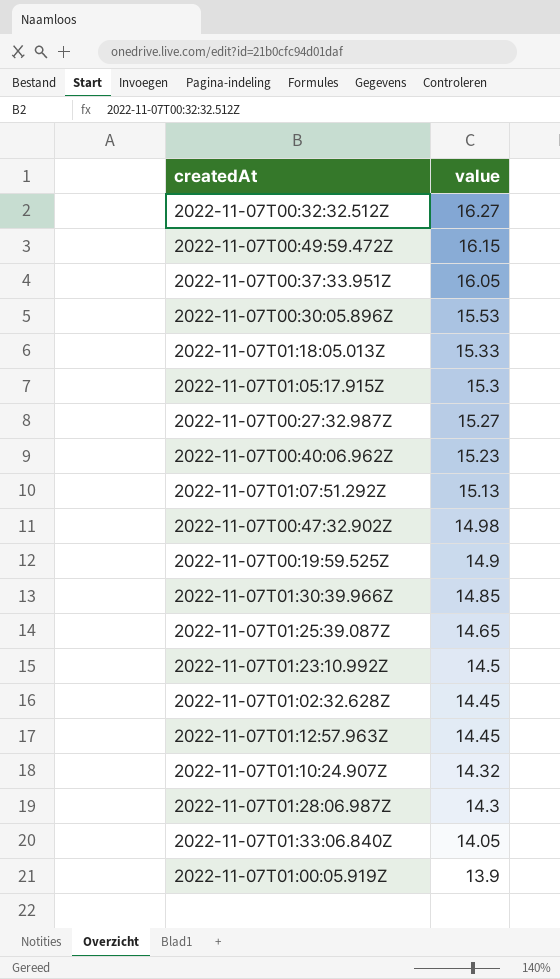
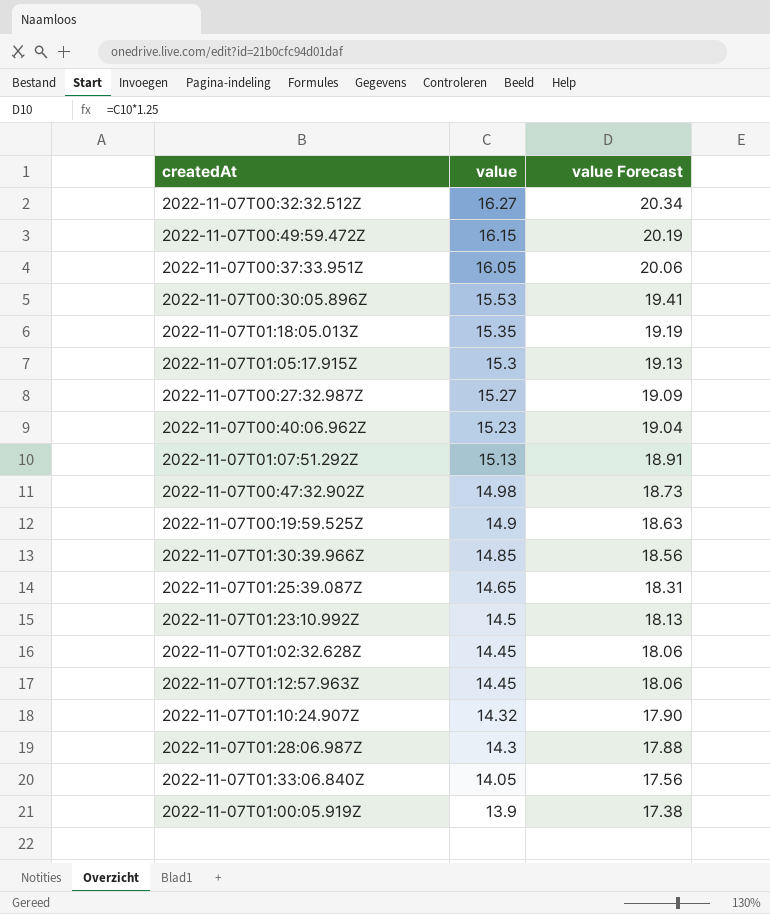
column value Forecast | formula: none -> [value] * 1.25
2022-11-07T01:18:05.013Z | value: 15.33 -> 15.35

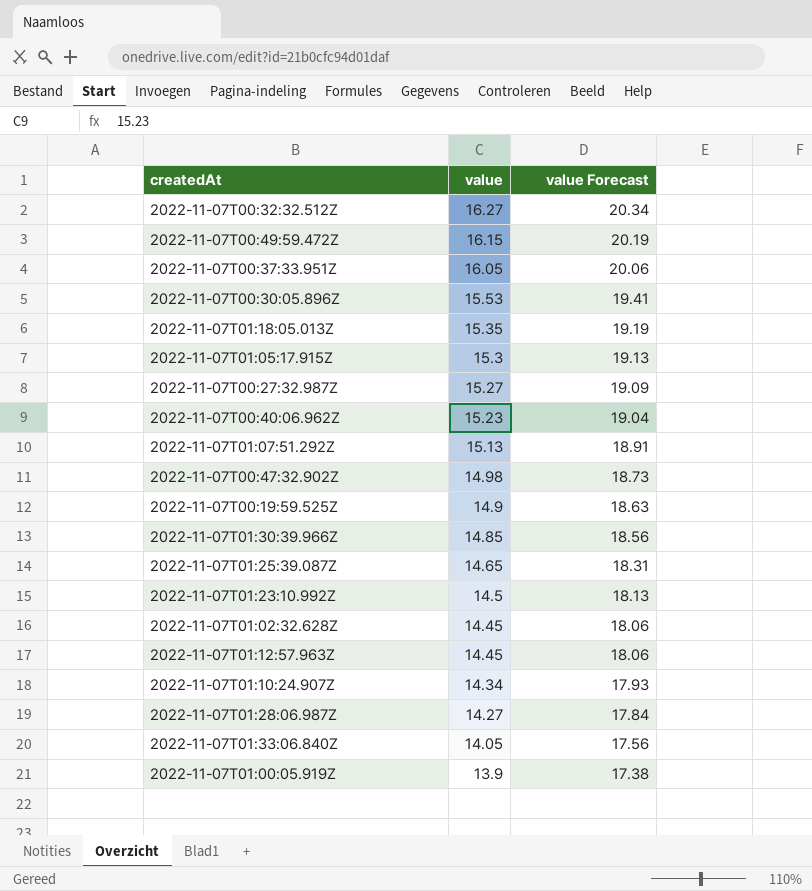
2022-11-07T01:10:24.907Z | value: 14.32 -> 14.34
2022-11-07T01:10:24.907Z | value Forecast: 17.90 -> 17.93
2022-11-07T01:28:06.987Z | value: 14.3 -> 14.27
2022-11-07T01:28:06.987Z | value Forecast: 17.88 -> 17.84

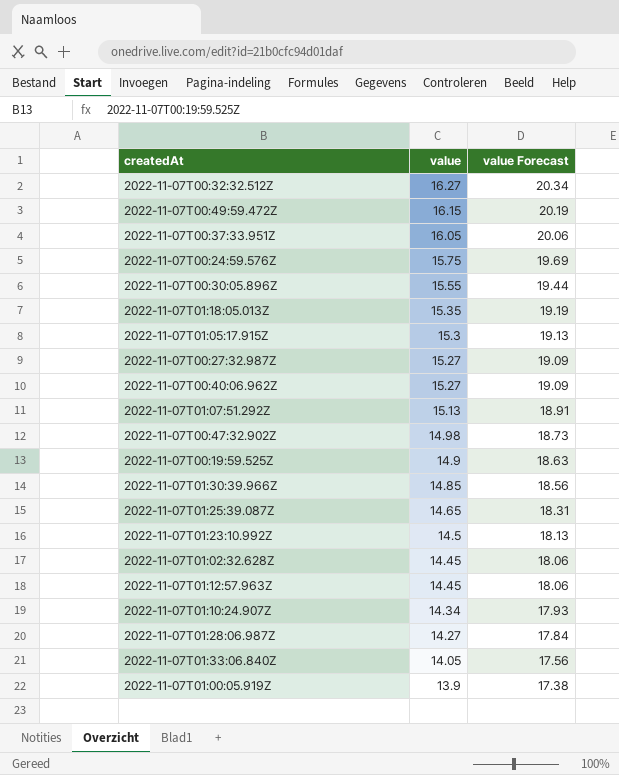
row 2022-11-07T00:24:59.576Z: none -> 15.75 | 19.69
2022-11-07T00:30:05.896Z | value: 15.53 -> 15.55
2022-11-07T00:30:05.896Z | value Forecast: 19.41 -> 19.44
2022-11-07T00:40:06.962Z | value: 15.23 -> 15.27
2022-11-07T00:40:06.962Z | value Forecast: 19.04 -> 19.09

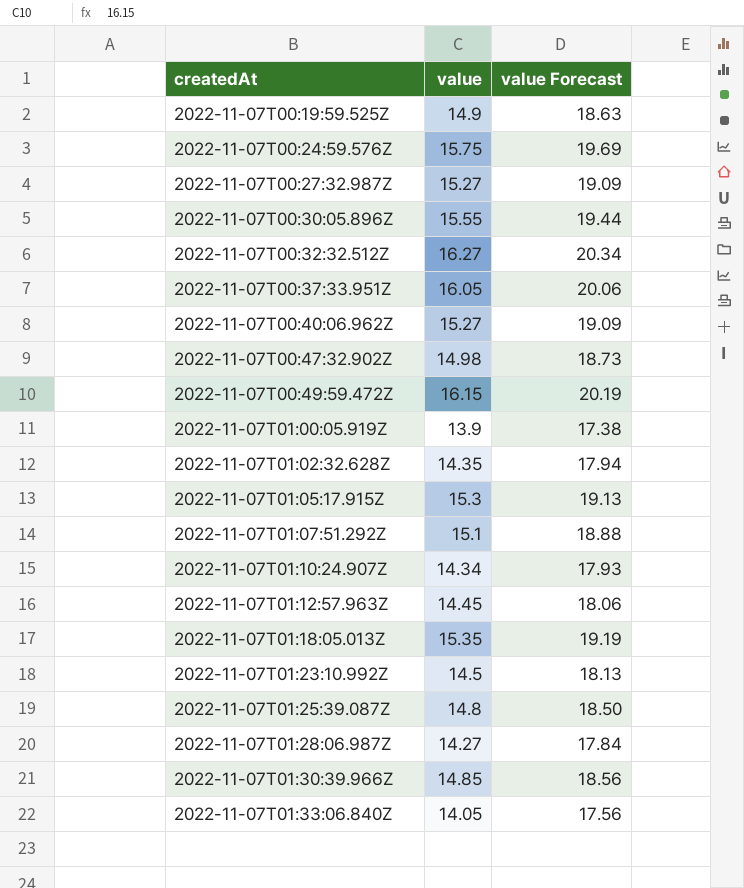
row order: value descending -> createdAt ascending
2022-11-07T01:02:32.628Z | value: 14.45 -> 14.35
2022-11-07T01:02:32.628Z | value Forecast: 18.06 -> 17.94
2022-11-07T01:07:51.292Z | value: 15.13 -> 15.1
2022-11-07T01:07:51.292Z | value Forecast: 18.91 -> 18.88
2022-11-07T01:25:39.087Z | value: 14.65 -> 14.8
2022-11-07T01:25:39.087Z | value Forecast: 18.31 -> 18.50

